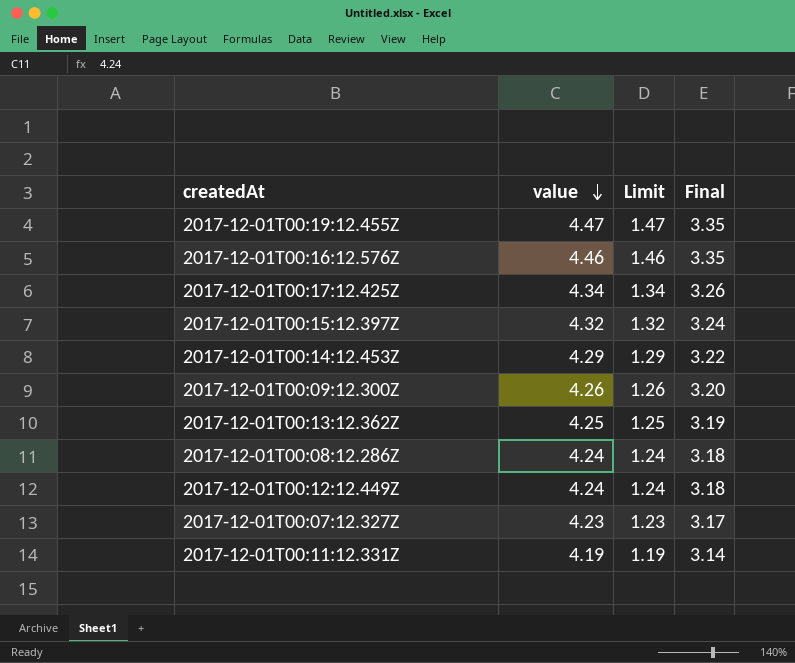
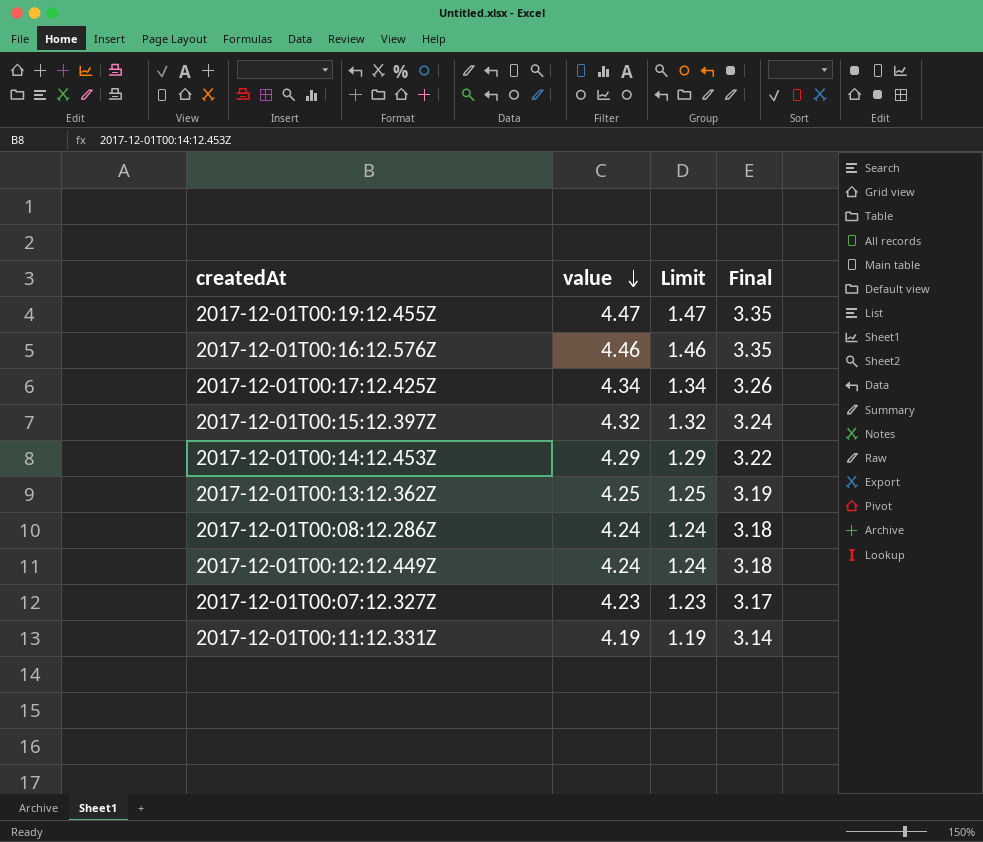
row 2017-12-01T00:09:12.300Z: 4.26 | 1.26 | 3.20 -> none

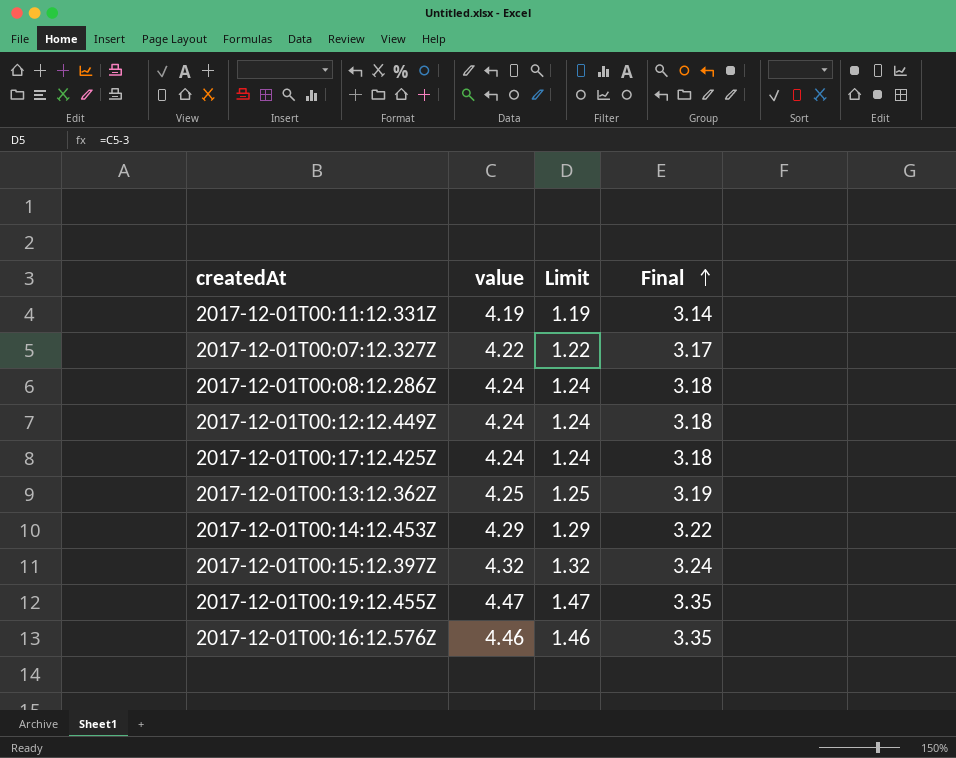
row order: value descending -> Final ascending
2017-12-01T00:07:12.327Z | value: 4.23 -> 4.22
2017-12-01T00:07:12.327Z | Limit: 1.23 -> 1.22
2017-12-01T00:17:12.425Z | value: 4.34 -> 4.24
2017-12-01T00:17:12.425Z | Limit: 1.34 -> 1.24
2017-12-01T00:17:12.425Z | Final: 3.26 -> 3.18

